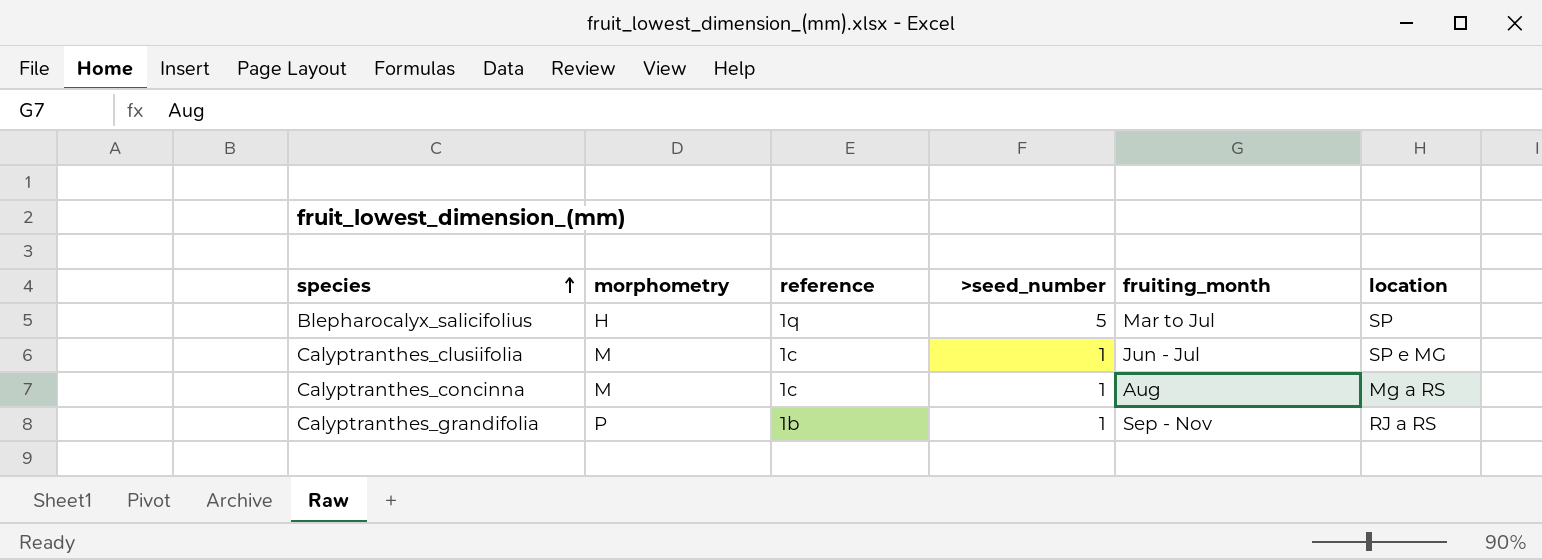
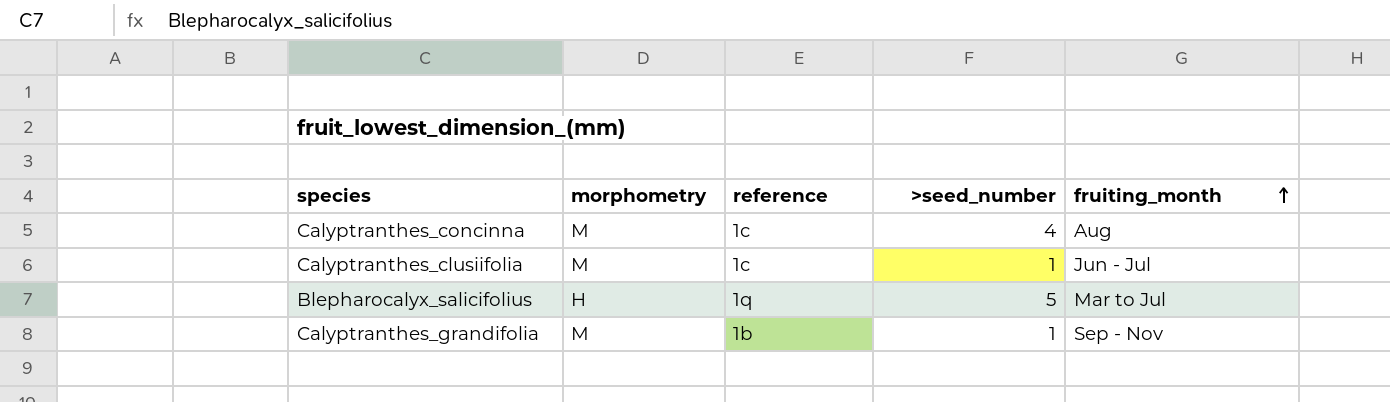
row order: species ascending -> fruiting_month ascending
column location | position: 6 -> none
Calyptranthes_concinna | >seed_number: 1 -> 4
Calyptranthes_grandifolia | morphometry: P -> M

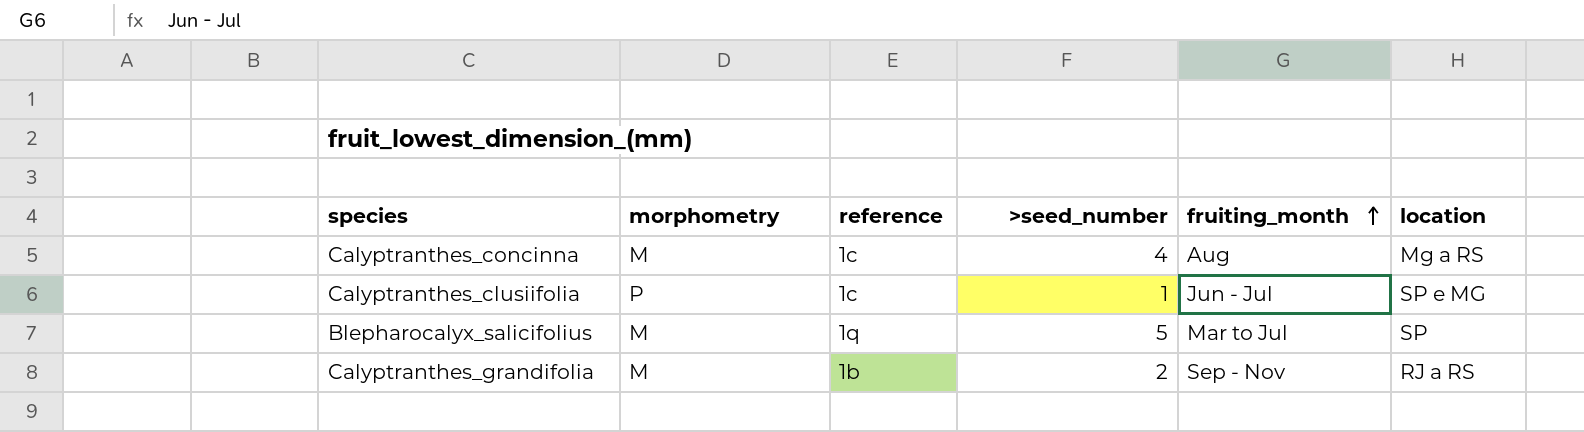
column location | position: none -> 6
Calyptranthes_clusiifolia | morphometry: M -> P
Blepharocalyx_salicifolius | morphometry: H -> M
Calyptranthes_grandifolia | >seed_number: 1 -> 2

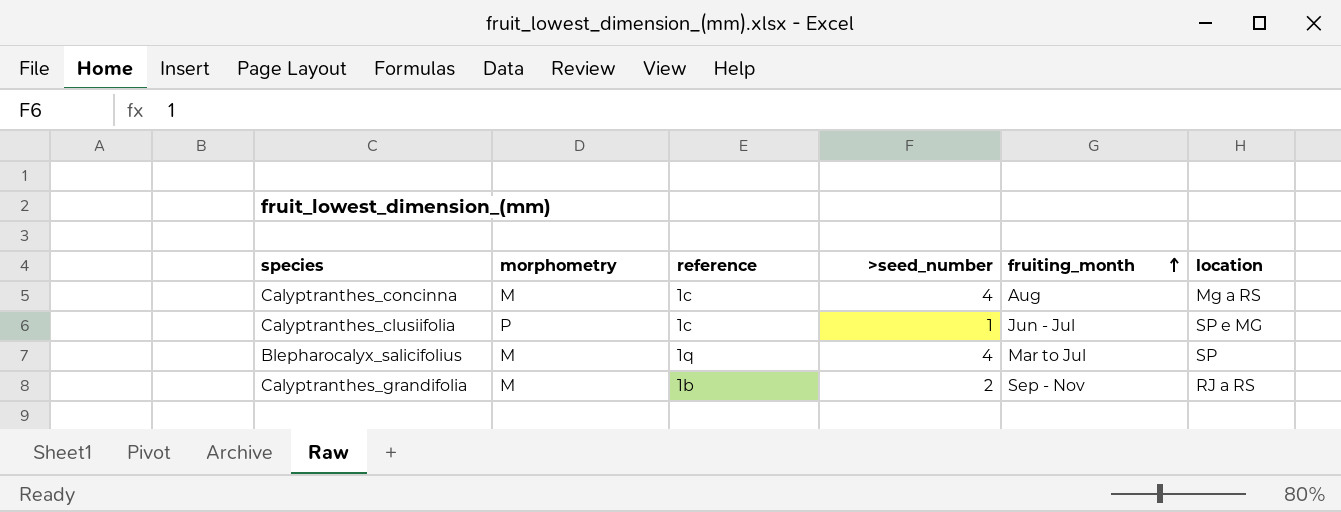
Blepharocalyx_salicifolius | >seed_number: 5 -> 4

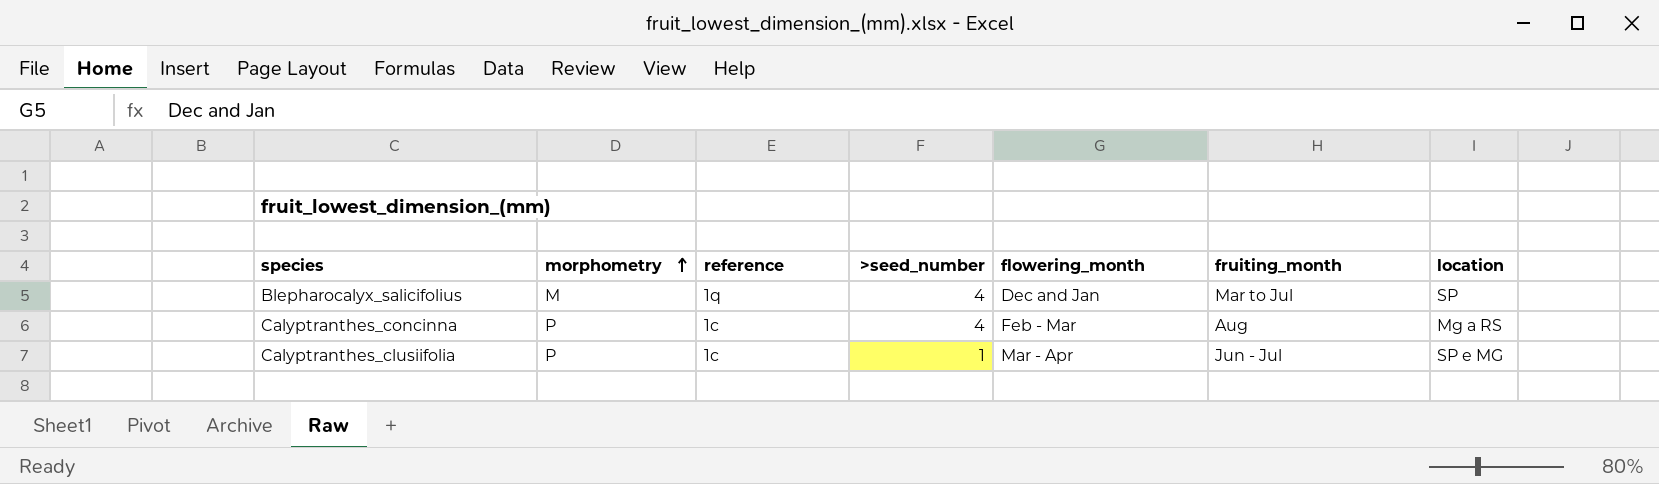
row order: fruiting_month ascending -> morphometry ascending
column flowering_month | position: none -> 5
row Calyptranthes_grandifolia: M | 1b | 2 | Sep - Nov | RJ a RS -> none
Calyptranthes_concinna | morphometry: M -> P

